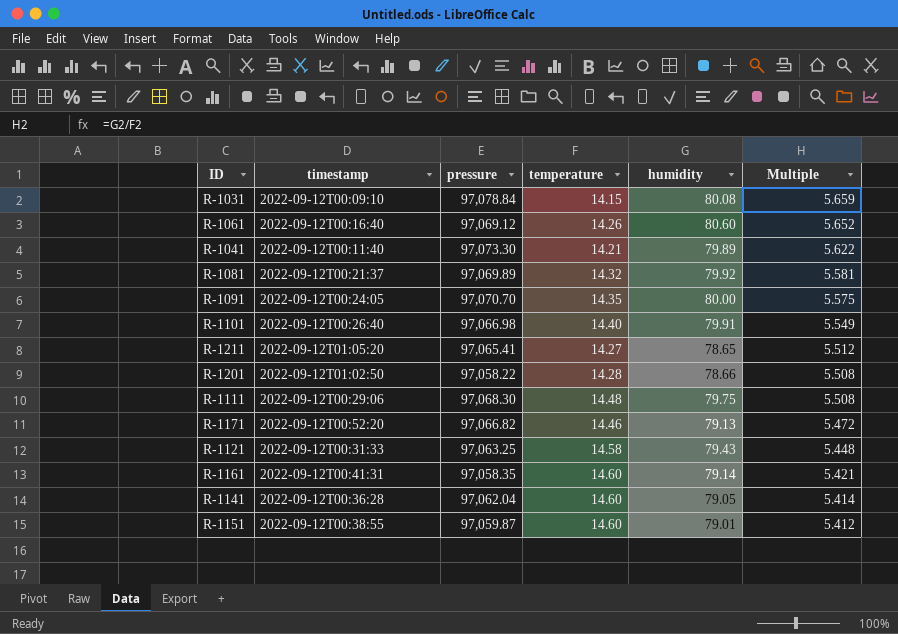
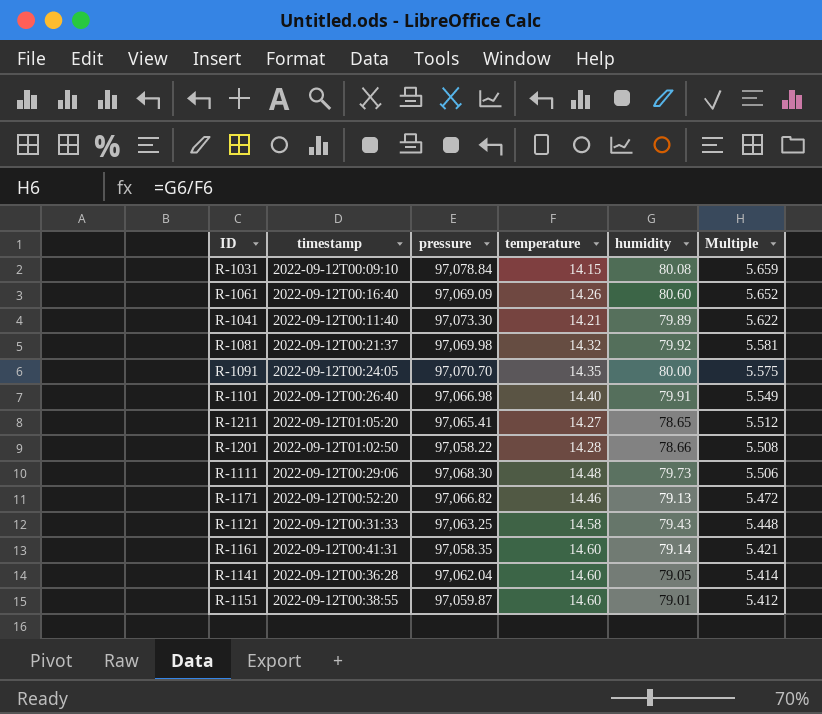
R-1061 | pressure: 97,069.12 -> 97,069.09
R-1081 | pressure: 97,069.89 -> 97,069.98
R-1111 | humidity: 79.75 -> 79.73
R-1111 | Multiple: 5.508 -> 5.506

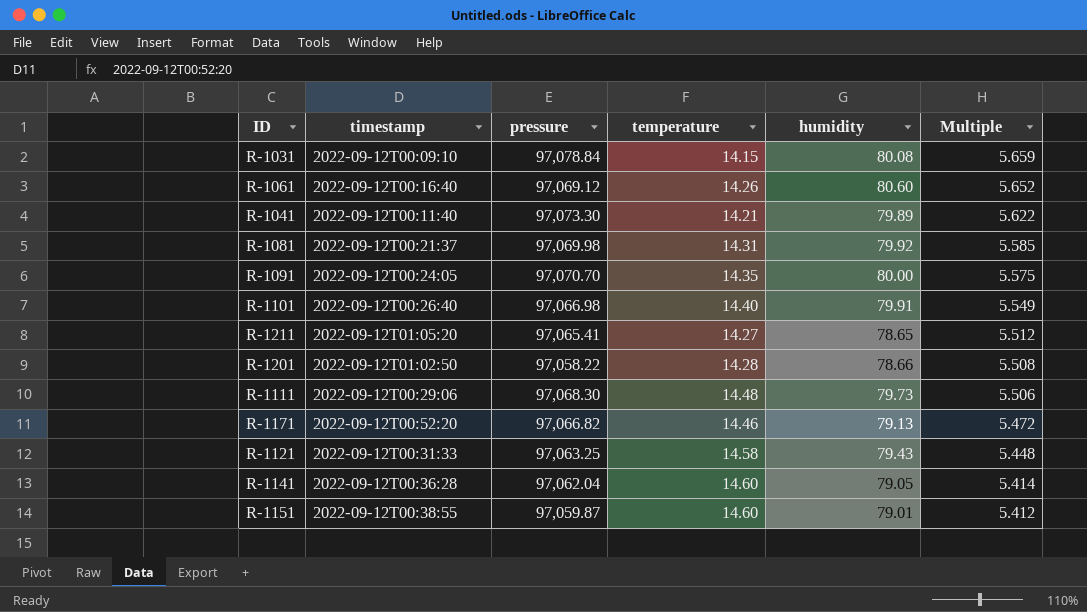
row R-1161: 2022-09-12T00:41:31 | 97,058.35 | 14.60 | 79.14 | 5.421 -> none
R-1061 | pressure: 97,069.09 -> 97,069.12
R-1081 | temperature: 14.32 -> 14.31
R-1081 | Multiple: 5.581 -> 5.585

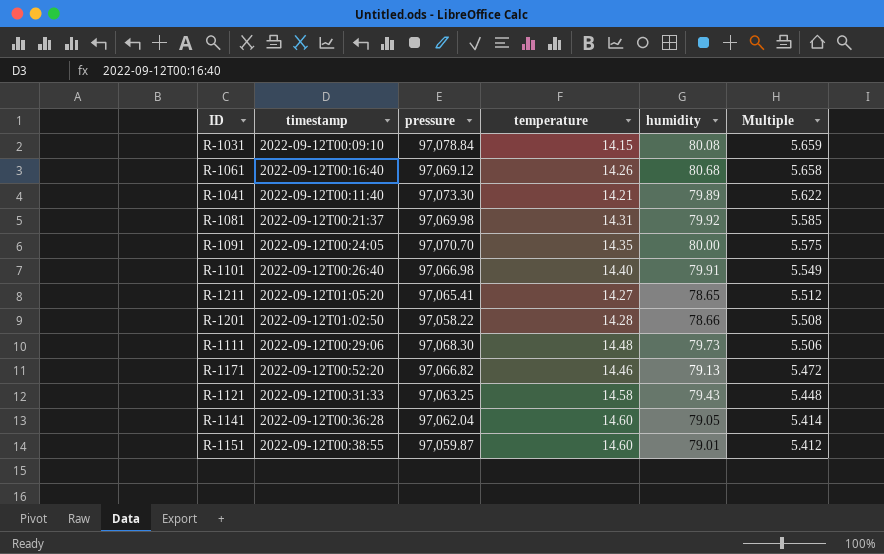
R-1061 | humidity: 80.60 -> 80.68
R-1061 | Multiple: 5.652 -> 5.658

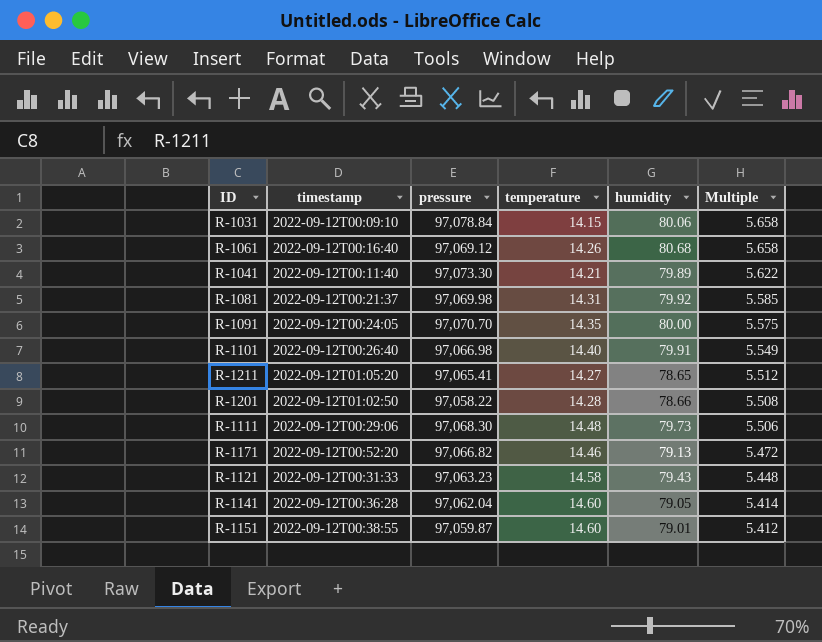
R-1031 | humidity: 80.08 -> 80.06
R-1031 | Multiple: 5.659 -> 5.658
R-1121 | pressure: 97,063.25 -> 97,063.23

